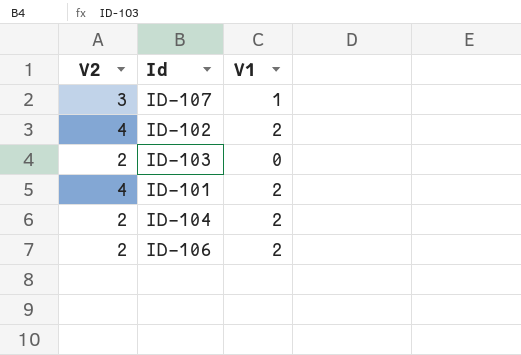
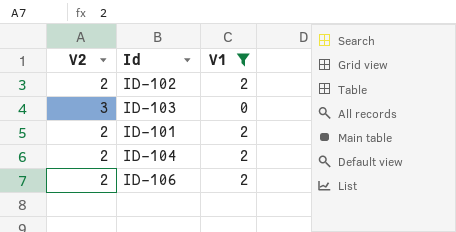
filter: none -> V1 != 1
ID-102 | V2: 4 -> 2
ID-103 | V2: 2 -> 3
ID-101 | V2: 4 -> 2

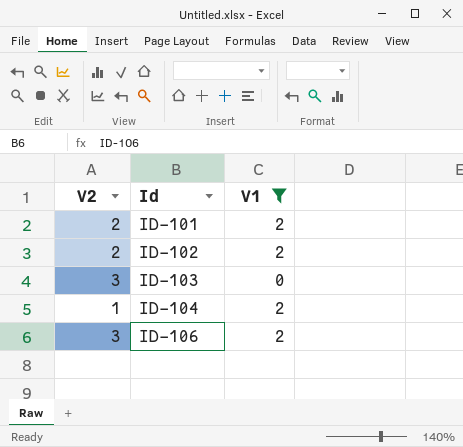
row order: none -> Id ascending
ID-104 | V2: 2 -> 1
ID-106 | V2: 2 -> 3

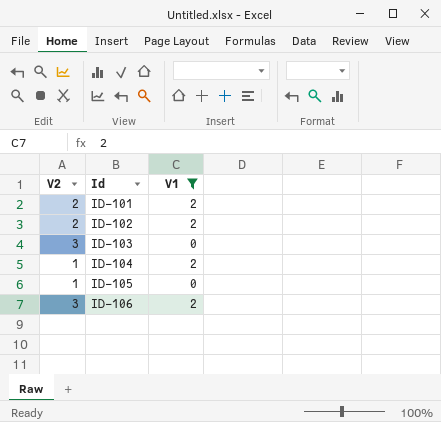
row ID-105: none -> 1 | 0

